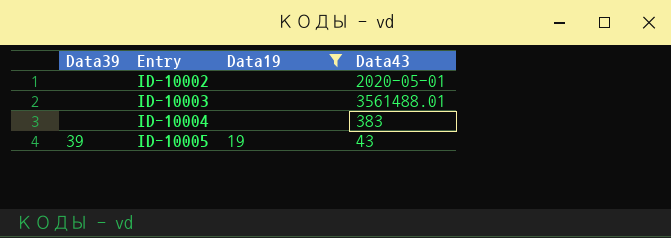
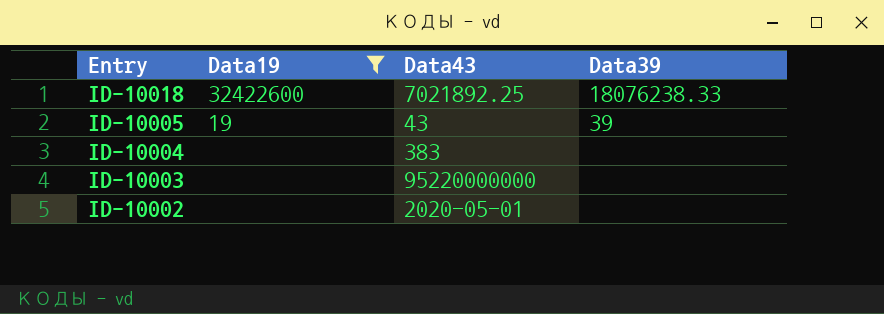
row order: Entry ascending -> Entry descending
column Data39 | position: 1 -> 4
row ID-10018: none -> 32422600 | 7021892.25 | 18076238.33
ID-10003 | Data43: 3561488.01 -> 95220000000

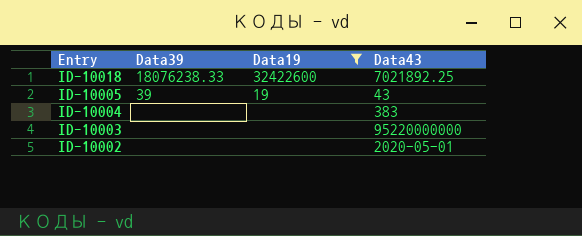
column Data39 | position: 4 -> 2

